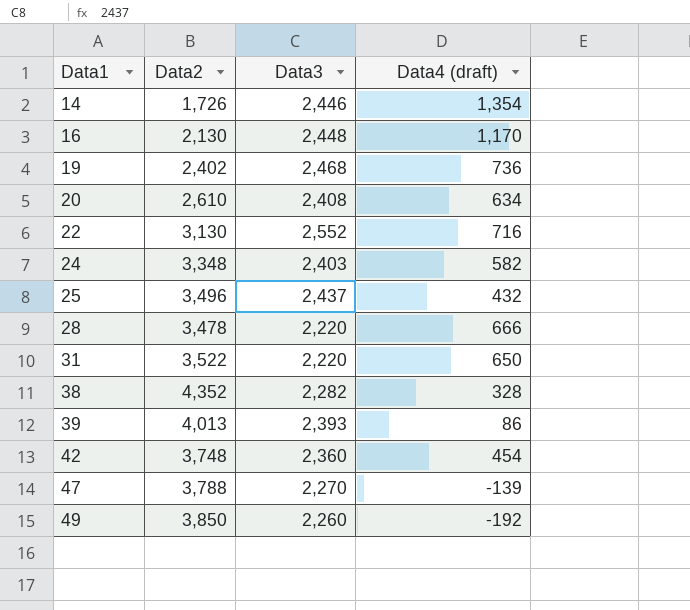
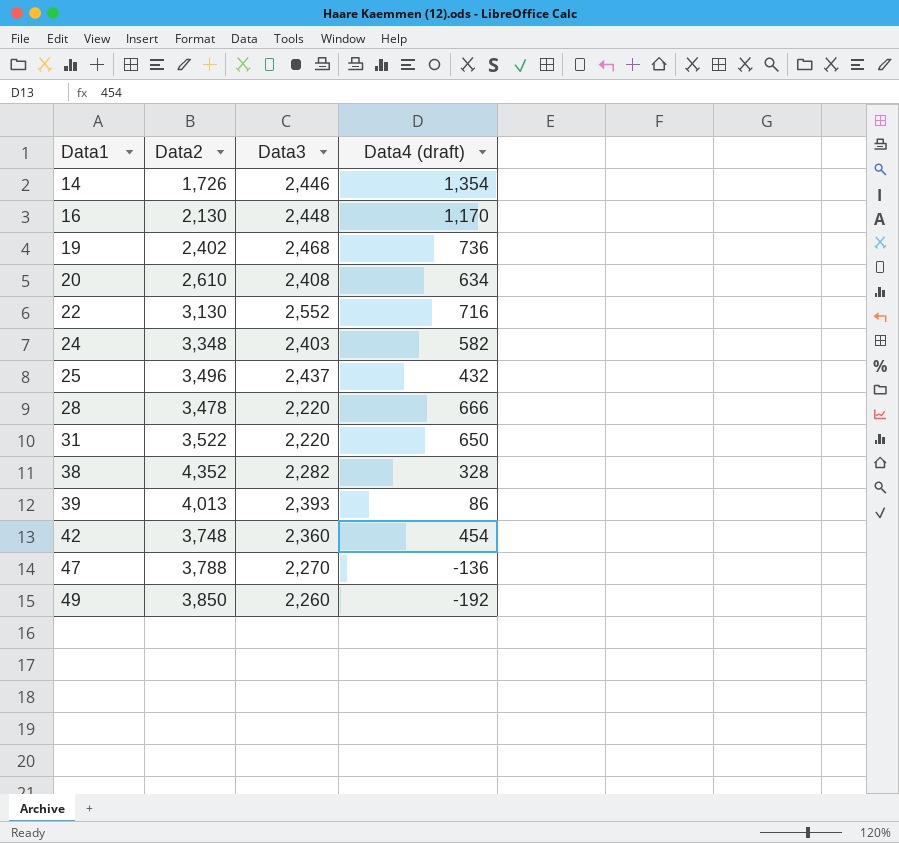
47 | Data4 (draft): -139 -> -136

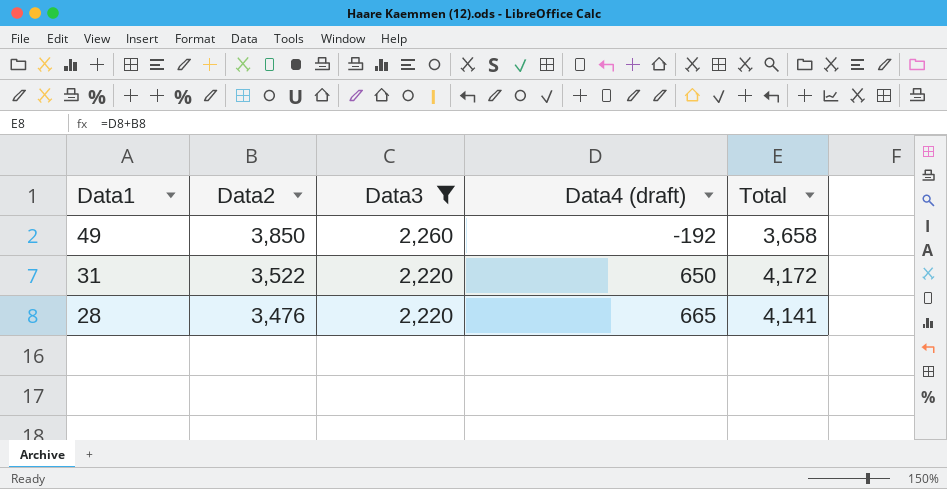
filter: none -> Data3 <= 2,260
row order: Data1 ascending -> Data1 descending
column Total | formula: none -> [Data2] + [Data4 (draft)]
28 | Data2: 3,478 -> 3,476
28 | Data4 (draft): 666 -> 665

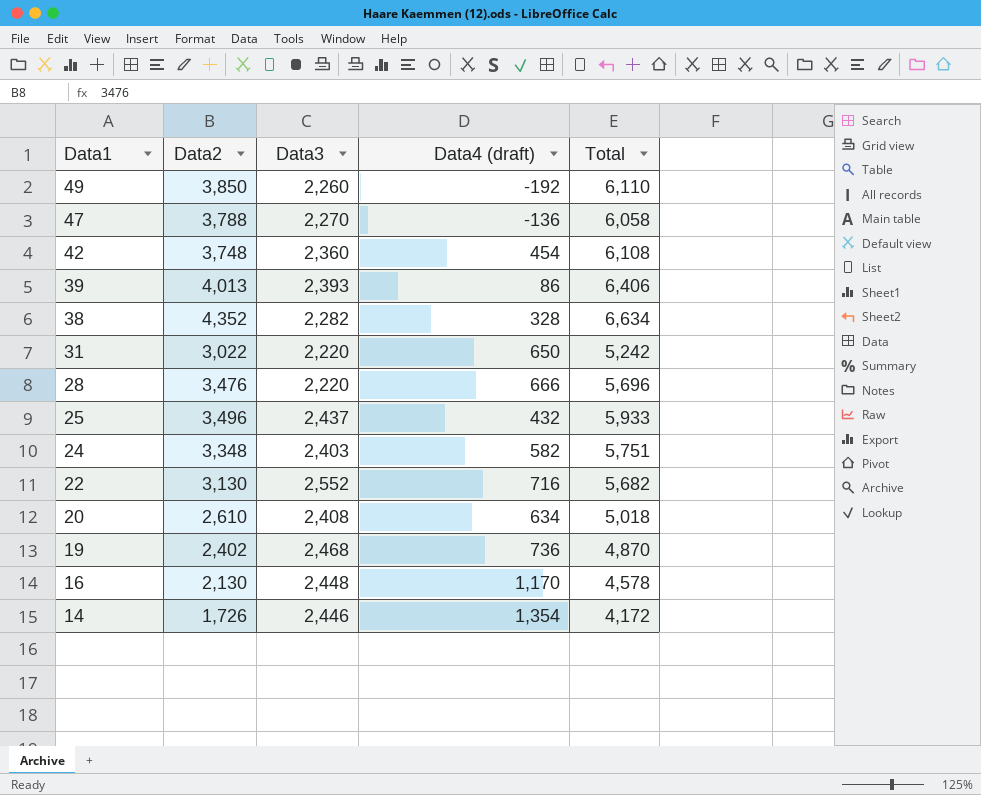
filter: Data3 <= 2,260 -> none
column Total | formula: [Data2] + [Data4 (draft)] -> [Data2] + [Data3]
31 | Data2: 3,522 -> 3,022
28 | Data4 (draft): 665 -> 666

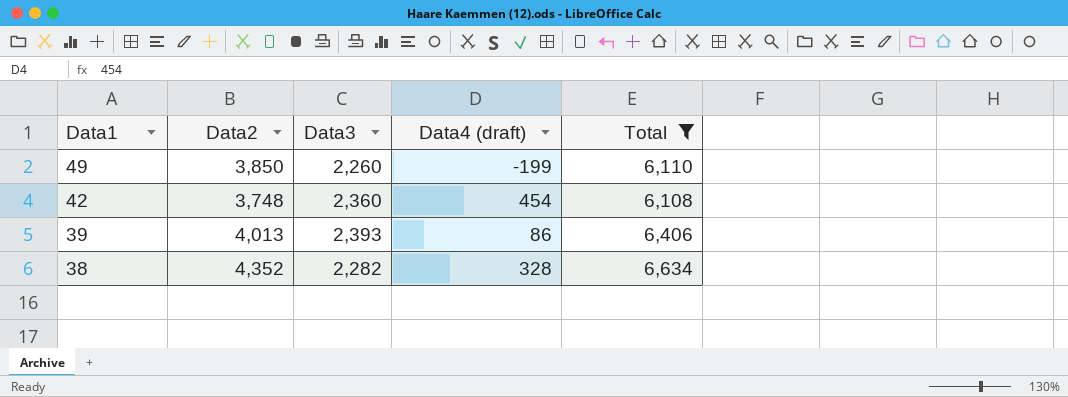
filter: none -> Total >= 6,108
49 | Data4 (draft): -192 -> -199

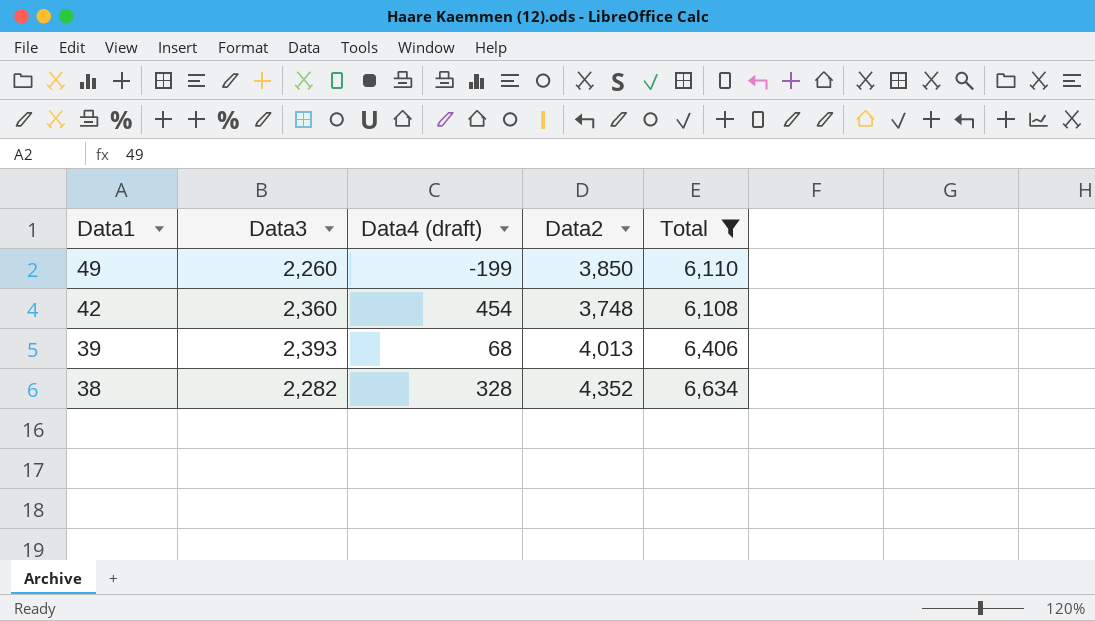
column Data2 | position: 2 -> 4
39 | Data4 (draft): 86 -> 68

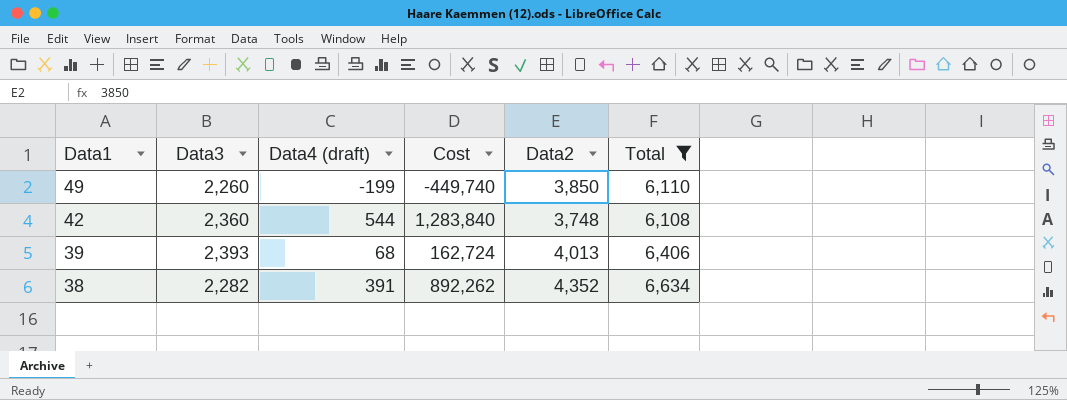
column Cost | formula: none -> [Data3] * [Data4 (draft)]
42 | Data4 (draft): 454 -> 544
38 | Data4 (draft): 328 -> 391

